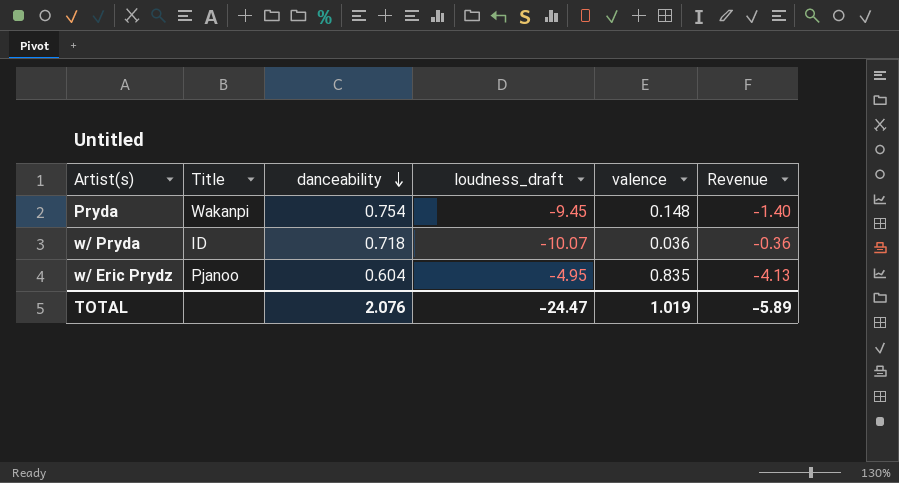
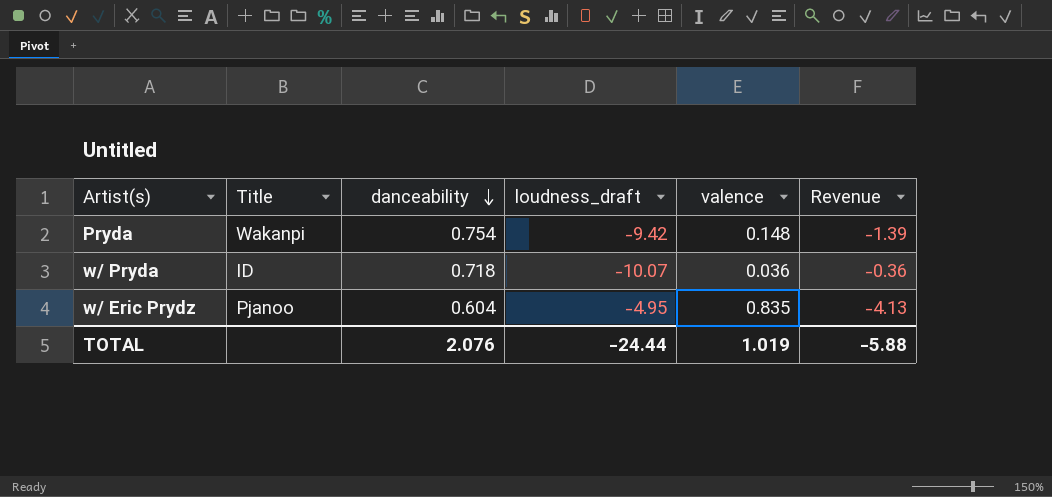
Pryda | loudness_draft: -9.45 -> -9.42
Pryda | Revenue: -1.40 -> -1.39
TOTAL | loudness_draft: -24.47 -> -24.44
TOTAL | Revenue: -5.89 -> -5.88

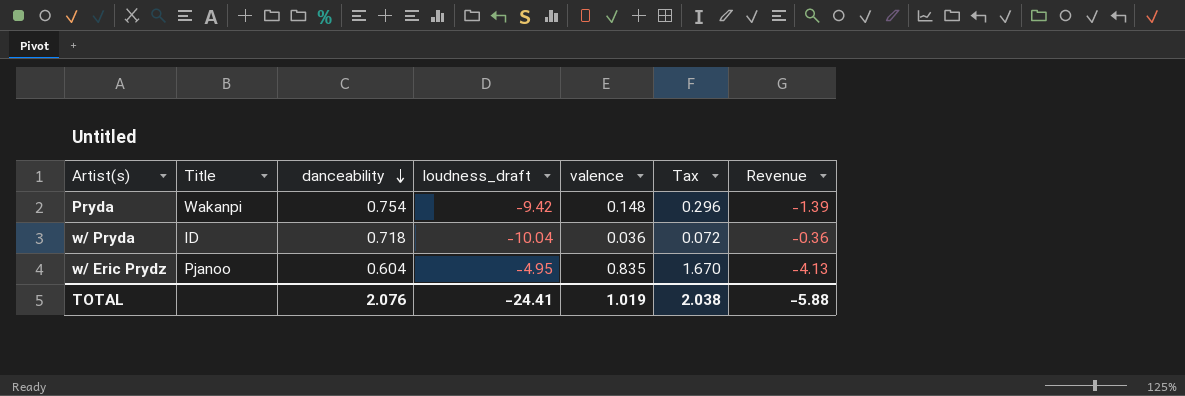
column Tax | formula: none -> [valence] * 2
w/ Pryda | loudness_draft: -10.07 -> -10.04
TOTAL | loudness_draft: -24.44 -> -24.41

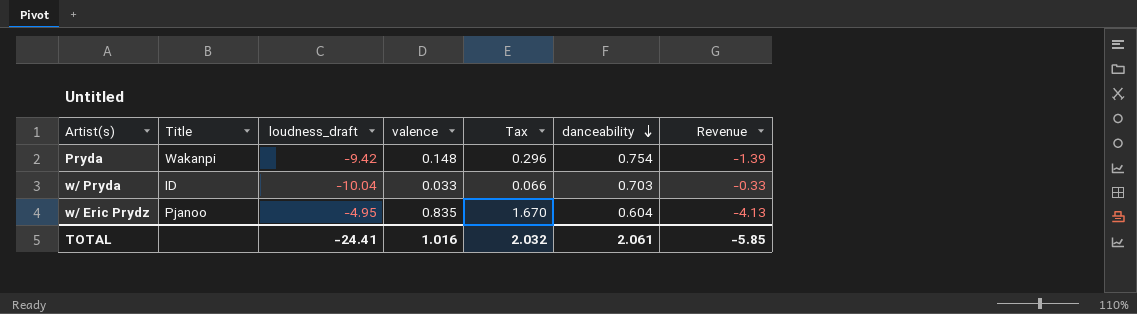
column danceability | position: 3 -> 6
w/ Pryda | valence: 0.036 -> 0.033
w/ Pryda | Tax: 0.072 -> 0.066
w/ Pryda | danceability: 0.718 -> 0.703
w/ Pryda | Revenue: -0.36 -> -0.33
TOTAL | valence: 1.019 -> 1.016
TOTAL | Tax: 2.038 -> 2.032
TOTAL | danceability: 2.076 -> 2.061
TOTAL | Revenue: -5.88 -> -5.85

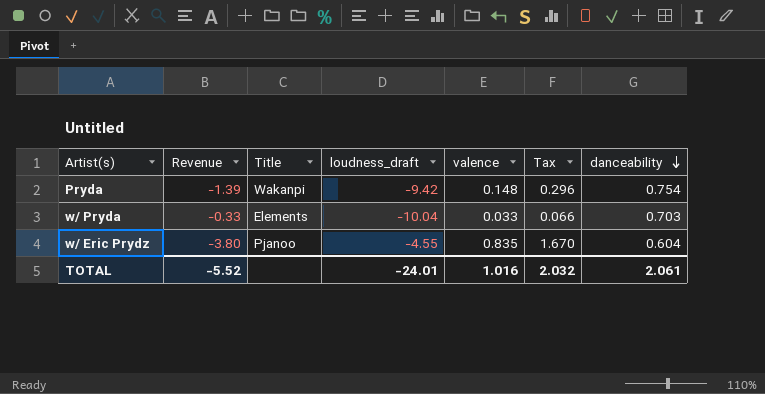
column Revenue | position: 7 -> 2
w/ Pryda | Title: ID -> Elements
w/ Eric Prydz | Revenue: -4.13 -> -3.80
w/ Eric Prydz | loudness_draft: -4.95 -> -4.55
TOTAL | Revenue: -5.85 -> -5.52
TOTAL | loudness_draft: -24.41 -> -24.01

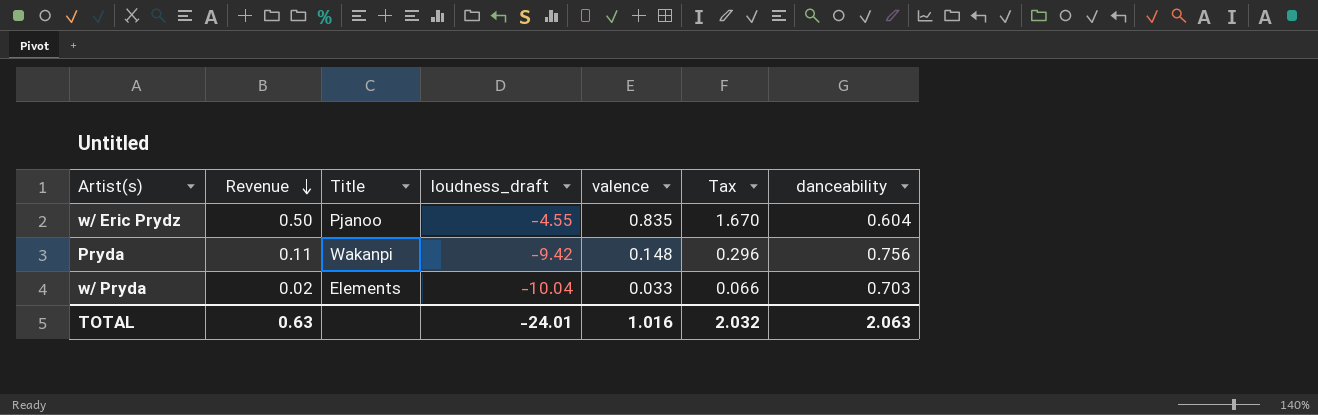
row order: danceability descending -> Revenue descending
column Revenue | formula: [loudness_draft] * [valence] -> [valence] * [danceability]
Pryda | danceability: 0.754 -> 0.756
TOTAL | Revenue: -5.52 -> 0.63
TOTAL | danceability: 2.061 -> 2.063

